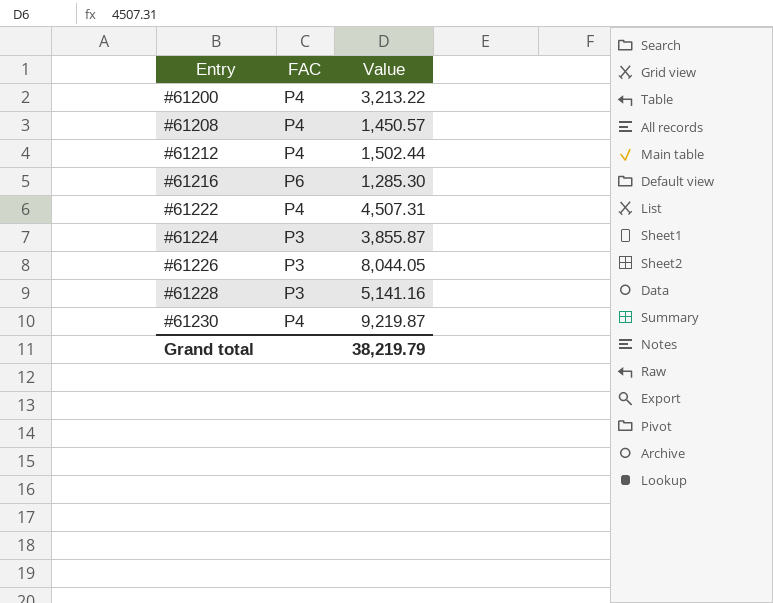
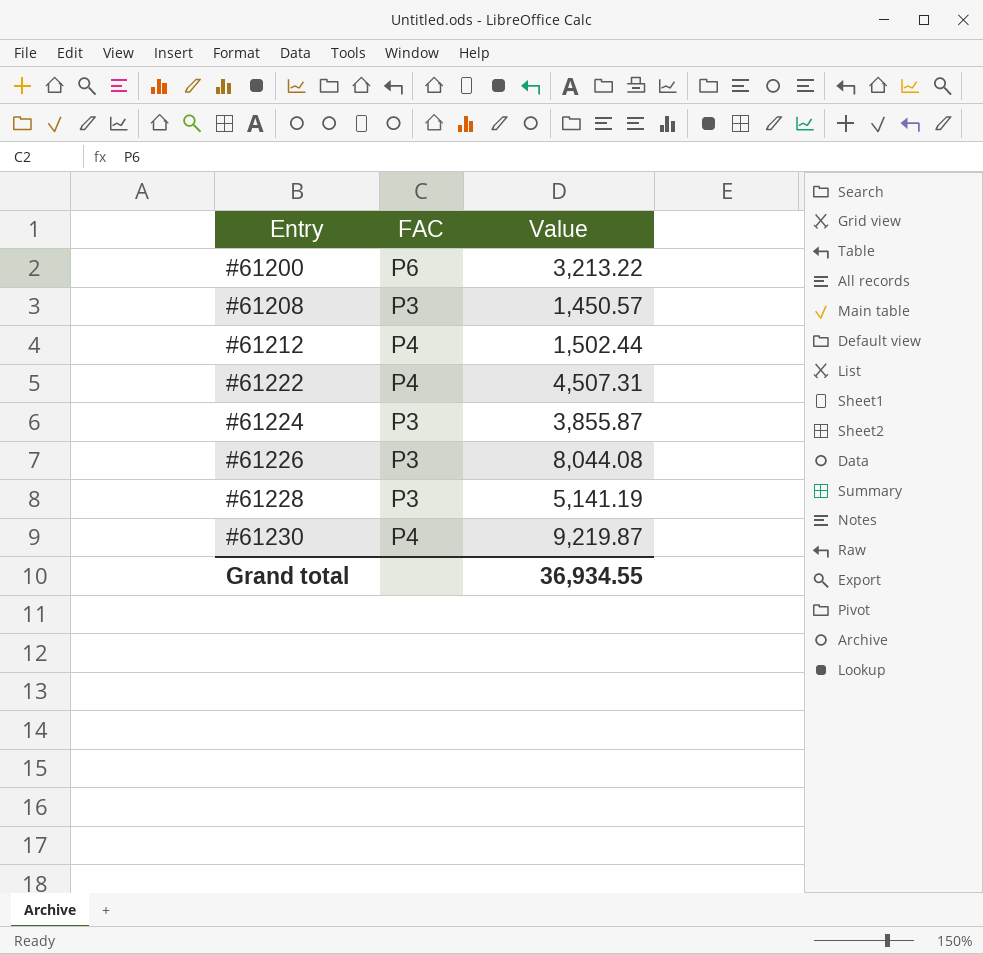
row #61216: P6 | 1,285.30 -> none
#61200 | FAC: P4 -> P6
#61208 | FAC: P4 -> P3
#61226 | Value: 8,044.05 -> 8,044.08
#61228 | Value: 5,141.16 -> 5,141.19
Grand total | Value: 38,219.79 -> 36,934.55

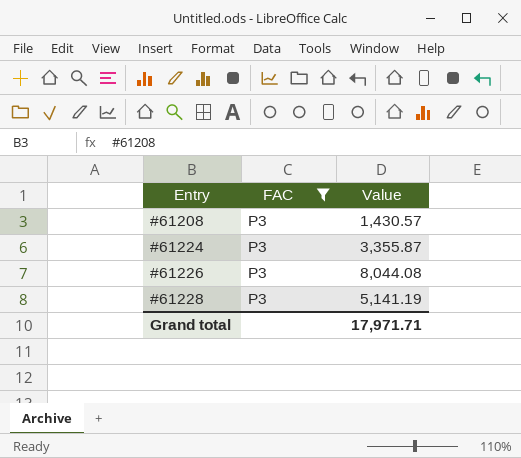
filter: none -> FAC = P3
#61208 | Value: 1,450.57 -> 1,430.57
#61224 | Value: 3,855.87 -> 3,355.87
Grand total | Value: 36,934.55 -> 17,971.71

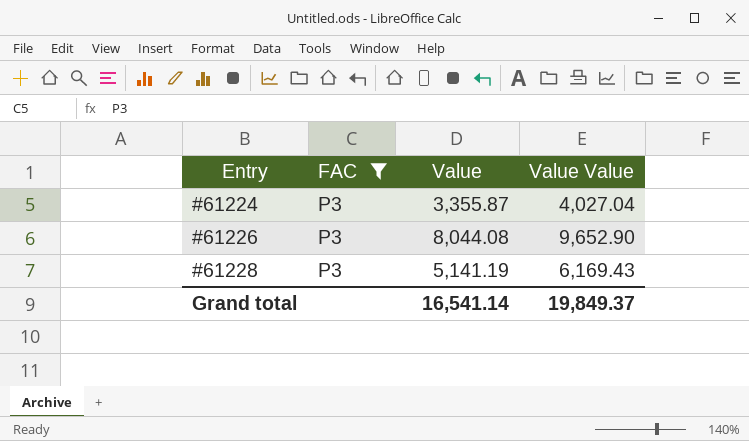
column Value Value | formula: none -> [Value] * 1.2
row #61208: P3 | 1,430.57 -> none
Grand total | Value: 17,971.71 -> 16,541.14

